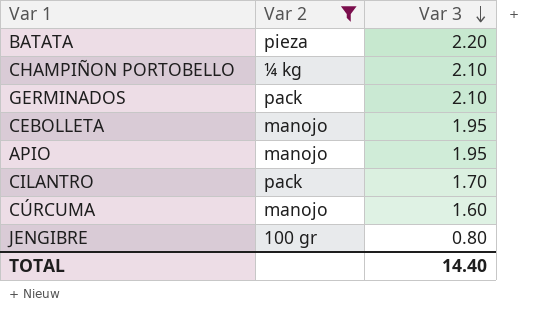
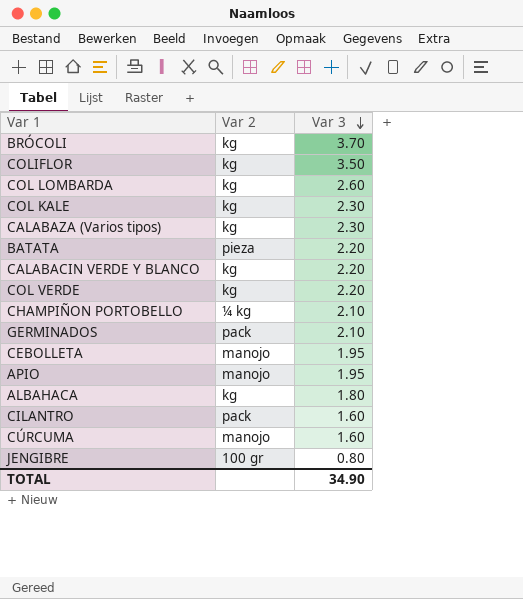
filter: Var 2 != kg -> none
CILANTRO | Var 3: 1.70 -> 1.60
TOTAL | Var 3: 14.40 -> 34.90

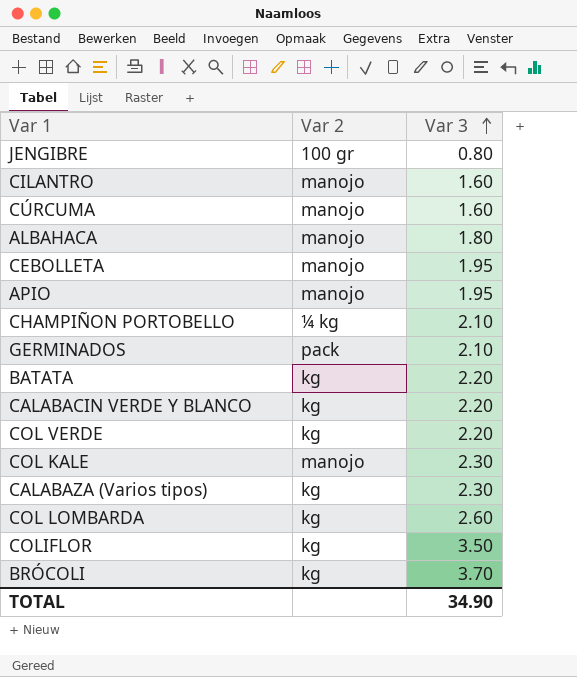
row order: Var 3 descending -> Var 3 ascending
CILANTRO | Var 2: pack -> manojo
ALBAHACA | Var 2: kg -> manojo
BATATA | Var 2: pieza -> kg
COL KALE | Var 2: kg -> manojo

